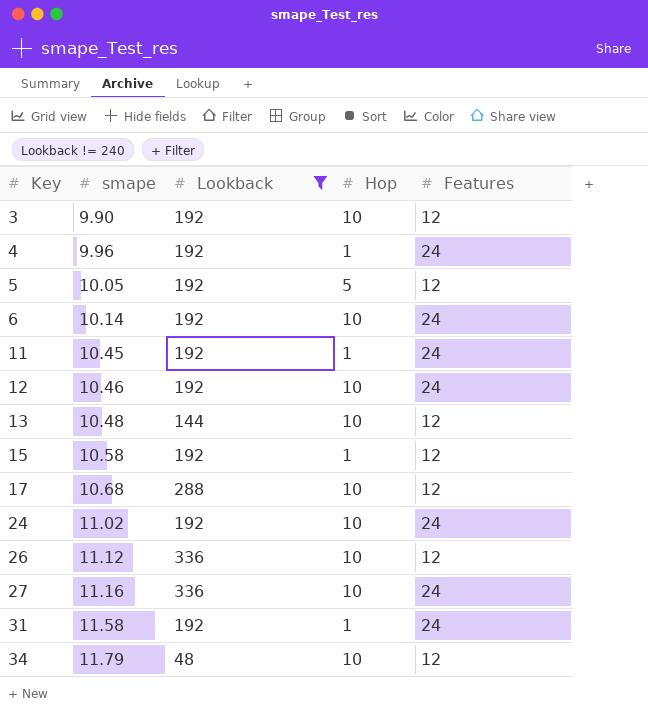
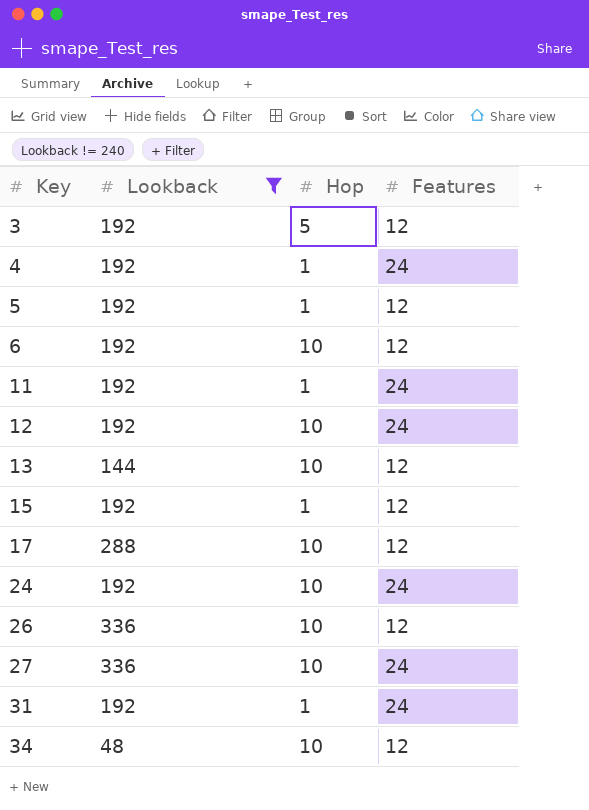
column smape | position: 2 -> none
3 | Hop: 10 -> 5
5 | Hop: 5 -> 1
6 | Features: 24 -> 12

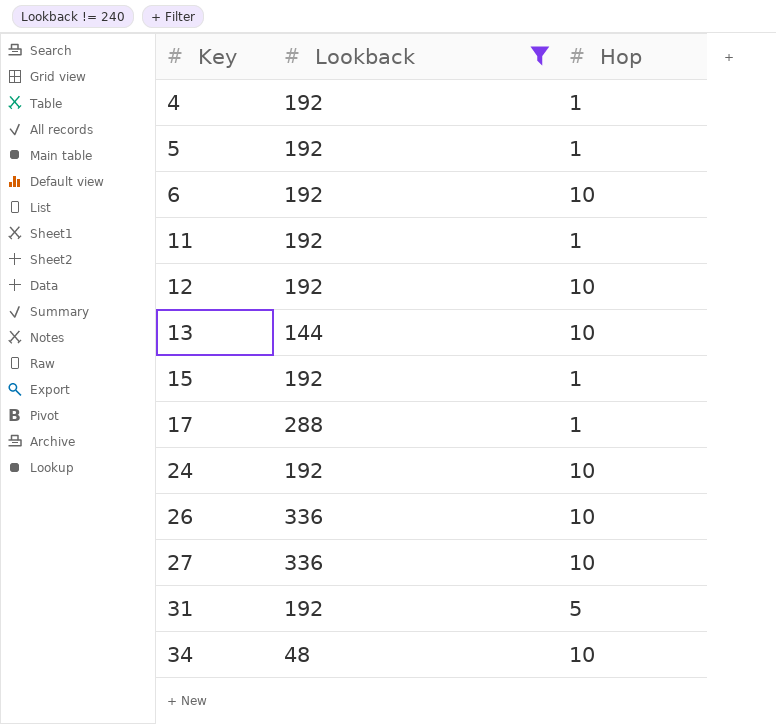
column Features | position: 4 -> none
row 3: 192 | 5 | 12 -> none
17 | Hop: 10 -> 1
31 | Hop: 1 -> 5

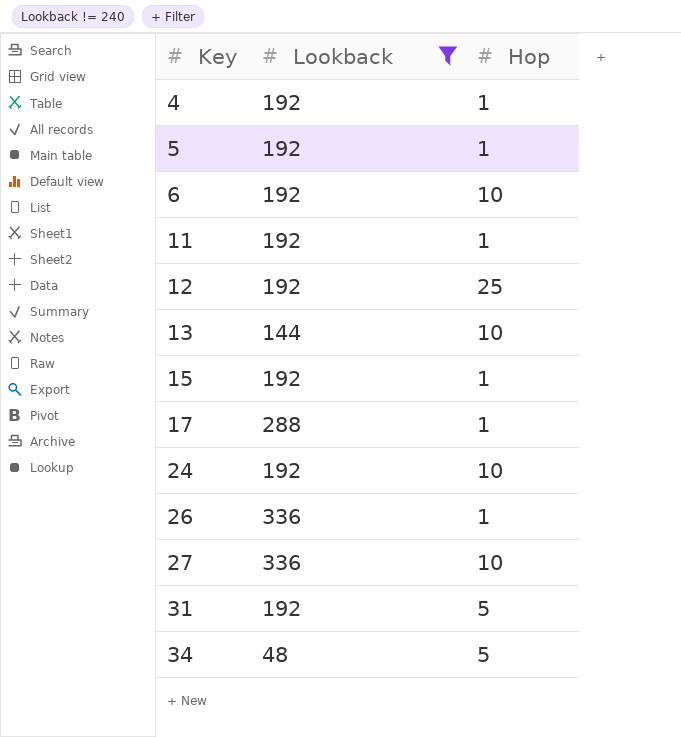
12 | Hop: 10 -> 25
26 | Hop: 10 -> 1
34 | Hop: 10 -> 5

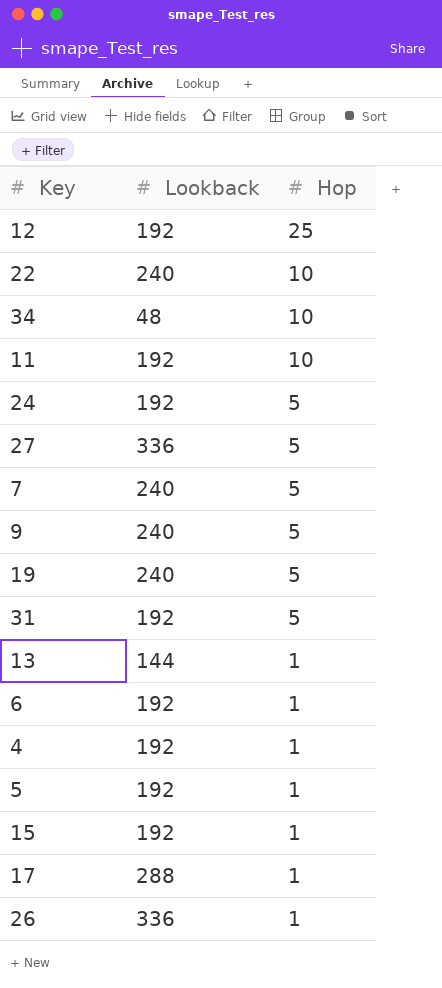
filter: Lookback != 240 -> none
row order: Key ascending -> Hop descending
34 | Hop: 5 -> 10
11 | Hop: 1 -> 10
24 | Hop: 10 -> 5
27 | Hop: 10 -> 5
13 | Hop: 10 -> 1
6 | Hop: 10 -> 1

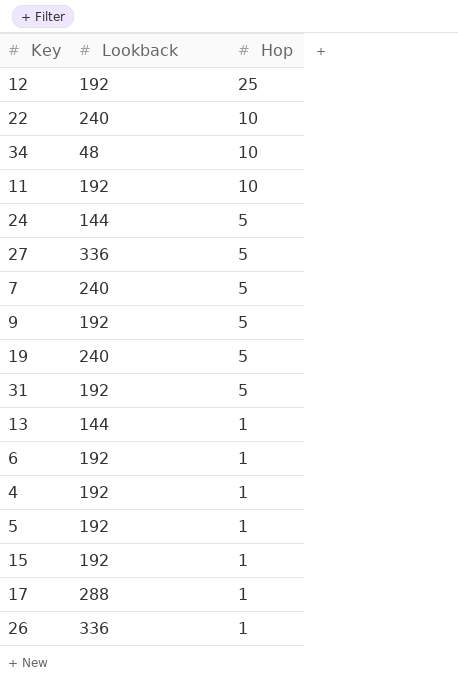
24 | Lookback: 192 -> 144
9 | Lookback: 240 -> 192

